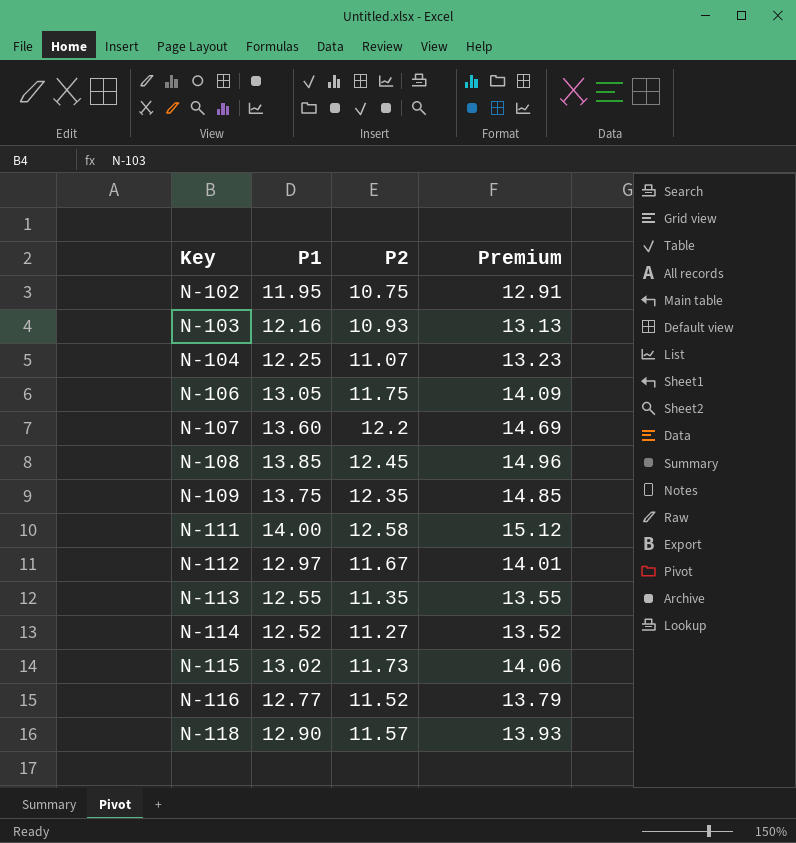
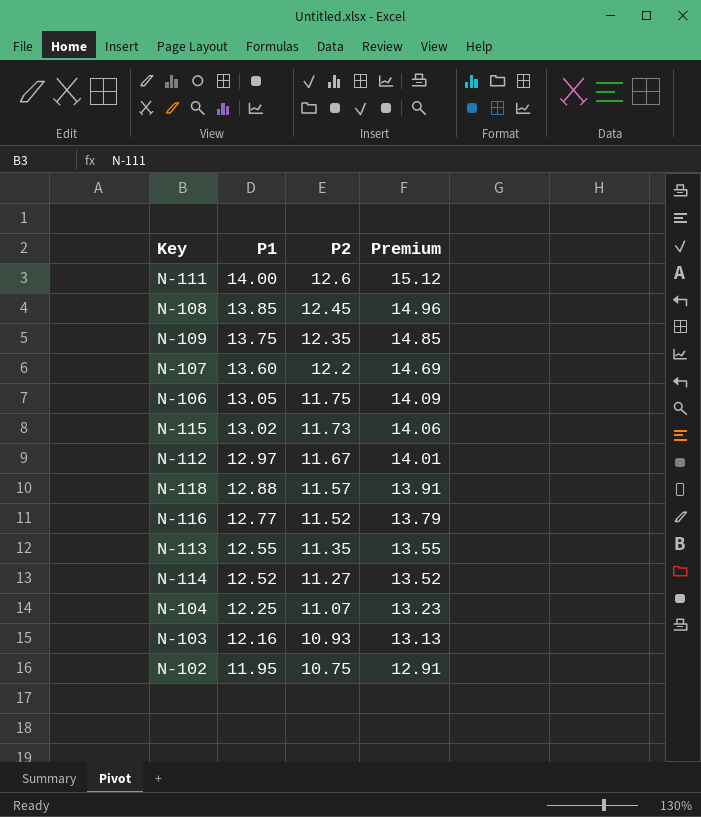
row order: Key ascending -> P1 descending
N-111 | P2: 12.58 -> 12.6
N-118 | P1: 12.90 -> 12.88
N-118 | Premium: 13.93 -> 13.91

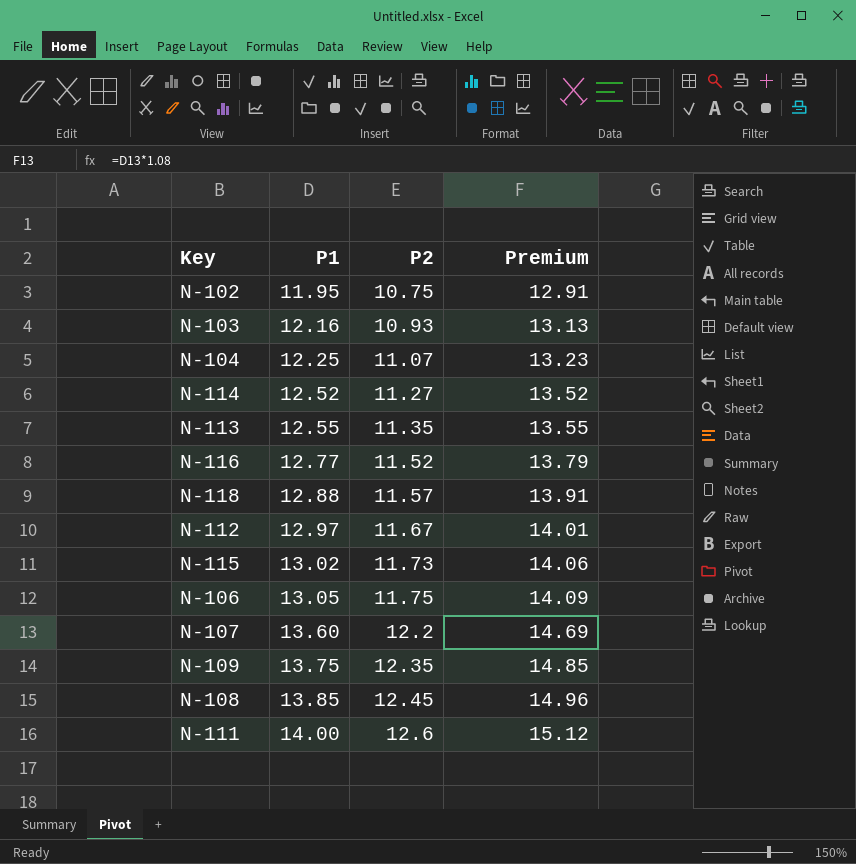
row order: P1 descending -> P1 ascending

